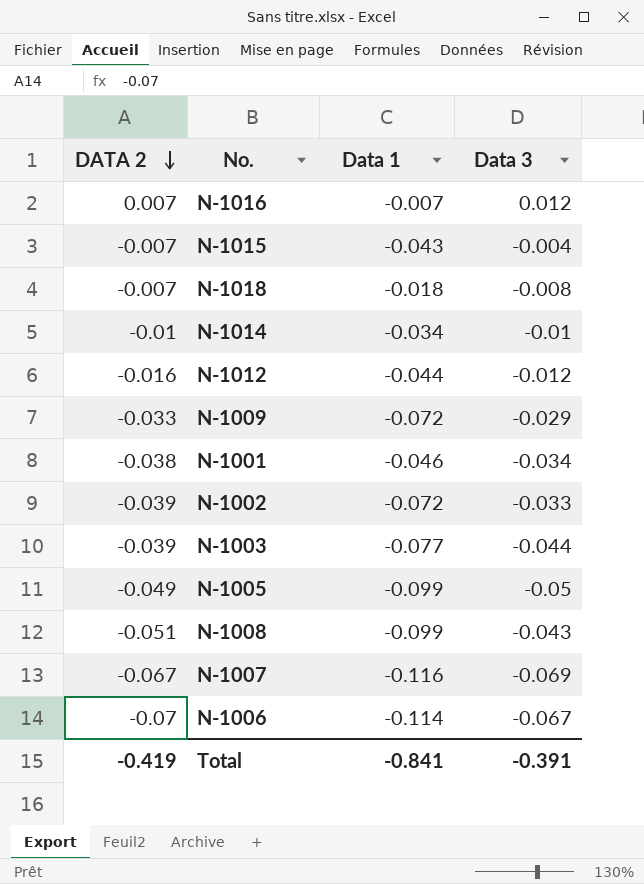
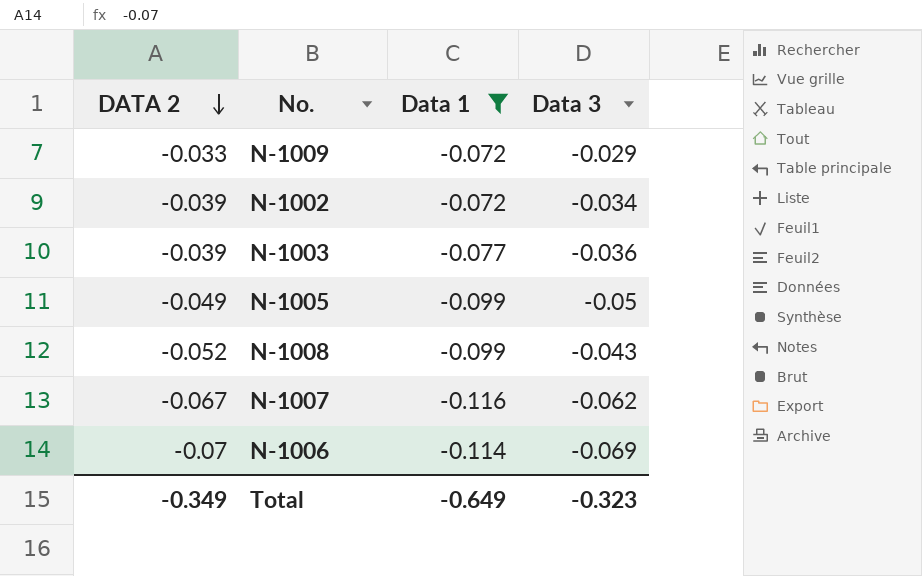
filter: none -> Data 1 <= -0.072
N-1002 | Data 3: -0.033 -> -0.034
N-1003 | Data 3: -0.044 -> -0.036
N-1008 | DATA 2: -0.051 -> -0.052
N-1007 | Data 3: -0.069 -> -0.062
N-1006 | Data 3: -0.067 -> -0.069
Total | DATA 2: -0.419 -> -0.349
Total | Data 1: -0.841 -> -0.649
Total | Data 3: -0.391 -> -0.323

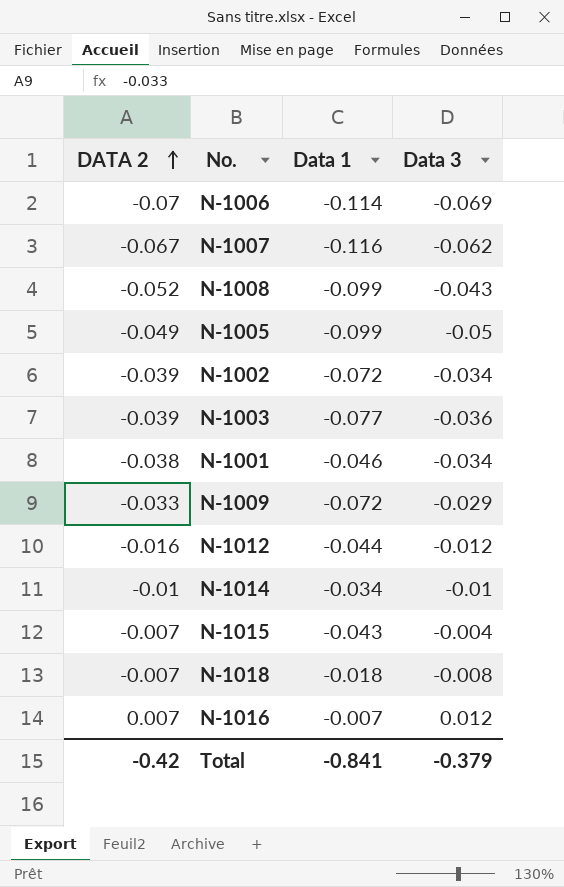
filter: Data 1 <= -0.072 -> none
row order: DATA 2 descending -> DATA 2 ascending
Total | DATA 2: -0.349 -> -0.42
Total | Data 1: -0.649 -> -0.841
Total | Data 3: -0.323 -> -0.379

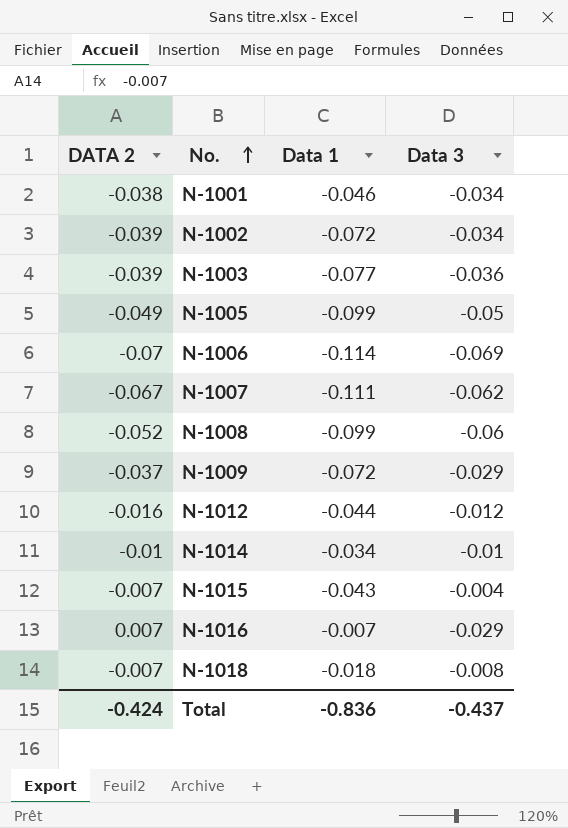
row order: DATA 2 ascending -> No. ascending
N-1007 | Data 1: -0.116 -> -0.111
N-1008 | Data 3: -0.043 -> -0.06
N-1009 | DATA 2: -0.033 -> -0.037
N-1016 | Data 3: 0.012 -> -0.029
Total | DATA 2: -0.42 -> -0.424
Total | Data 1: -0.841 -> -0.836
Total | Data 3: -0.379 -> -0.437

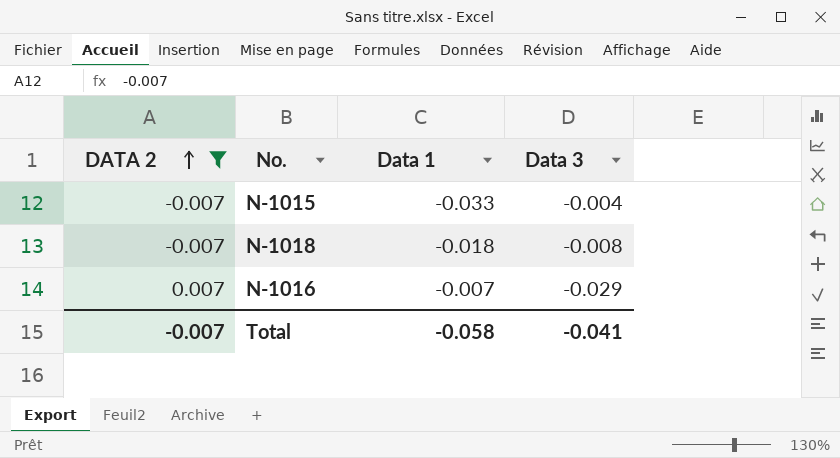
filter: none -> DATA 2 >= -0.007
row order: No. ascending -> DATA 2 ascending
N-1015 | Data 1: -0.043 -> -0.033
Total | DATA 2: -0.424 -> -0.007
Total | Data 1: -0.836 -> -0.058
Total | Data 3: -0.437 -> -0.041

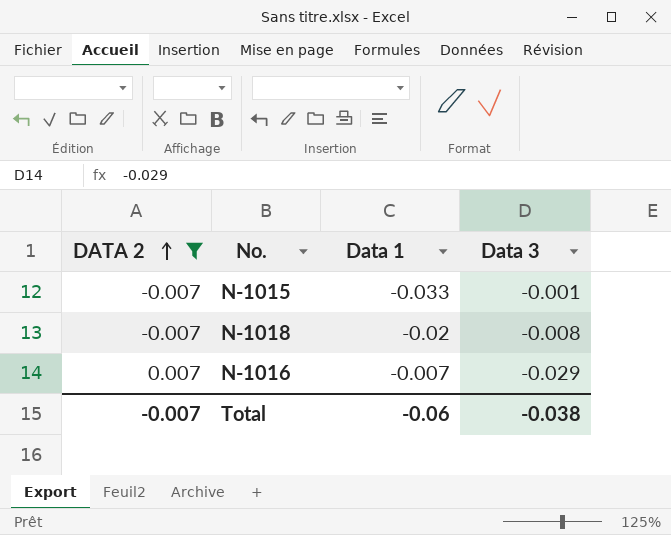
N-1015 | Data 3: -0.004 -> -0.001
N-1018 | Data 1: -0.018 -> -0.02
Total | Data 1: -0.058 -> -0.06
Total | Data 3: -0.041 -> -0.038

